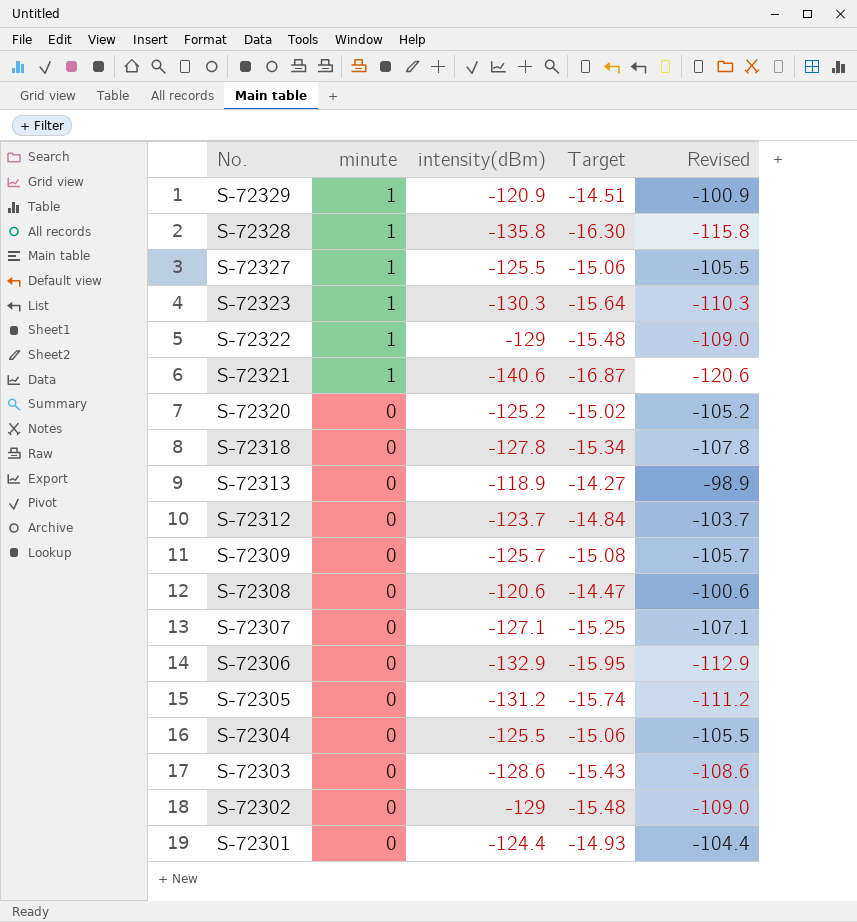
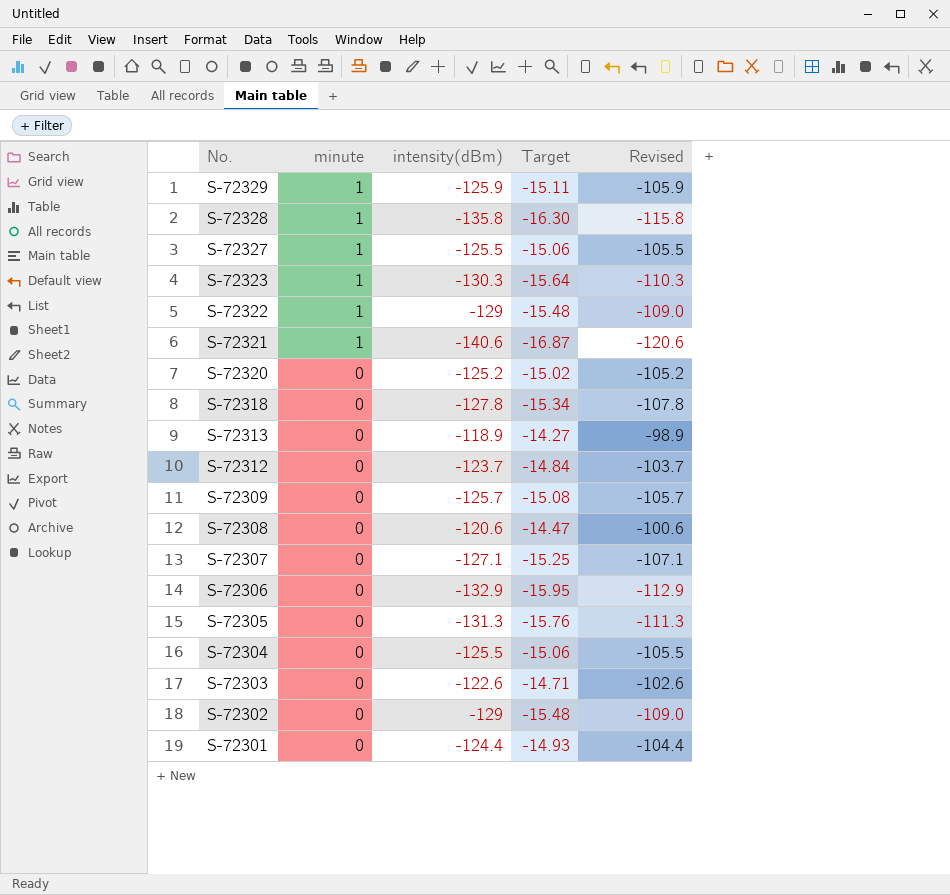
S-72329 | intensity(dBm): -120.9 -> -125.9
S-72329 | Target: -14.51 -> -15.11
S-72329 | Revised: -100.9 -> -105.9
S-72305 | intensity(dBm): -131.2 -> -131.3
S-72305 | Target: -15.74 -> -15.76
S-72305 | Revised: -111.2 -> -111.3
S-72303 | intensity(dBm): -128.6 -> -122.6
S-72303 | Target: -15.43 -> -14.71
S-72303 | Revised: -108.6 -> -102.6

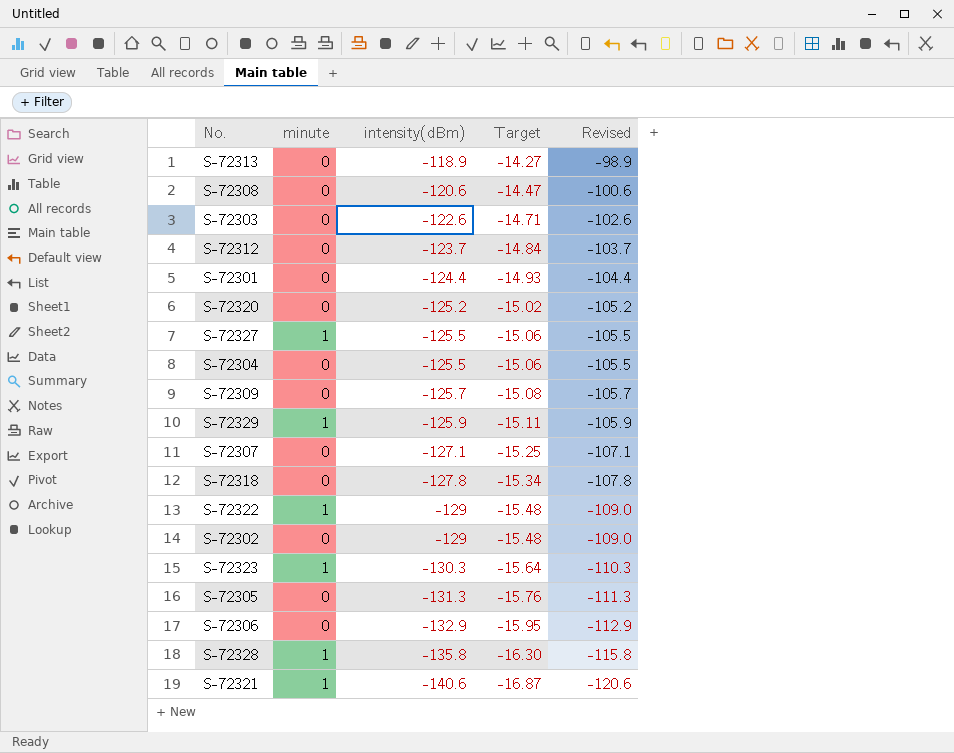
row order: No. descending -> intensity(dBm) descending

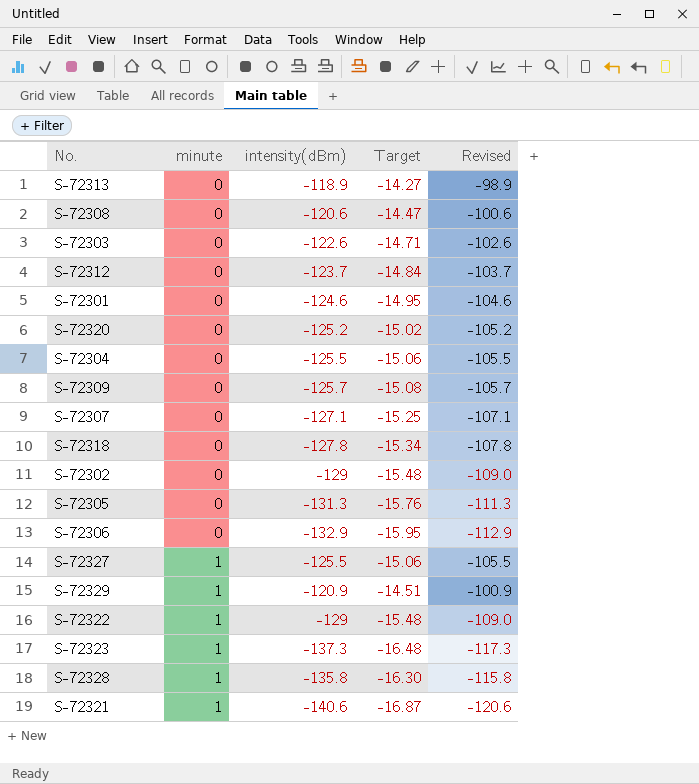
row order: intensity(dBm) descending -> minute ascending
S-72301 | intensity(dBm): -124.4 -> -124.6
S-72301 | Target: -14.93 -> -14.95
S-72301 | Revised: -104.4 -> -104.6
S-72329 | intensity(dBm): -125.9 -> -120.9
S-72329 | Target: -15.11 -> -14.51
S-72329 | Revised: -105.9 -> -100.9
S-72323 | intensity(dBm): -130.3 -> -137.3
S-72323 | Target: -15.64 -> -16.48
S-72323 | Revised: -110.3 -> -117.3

